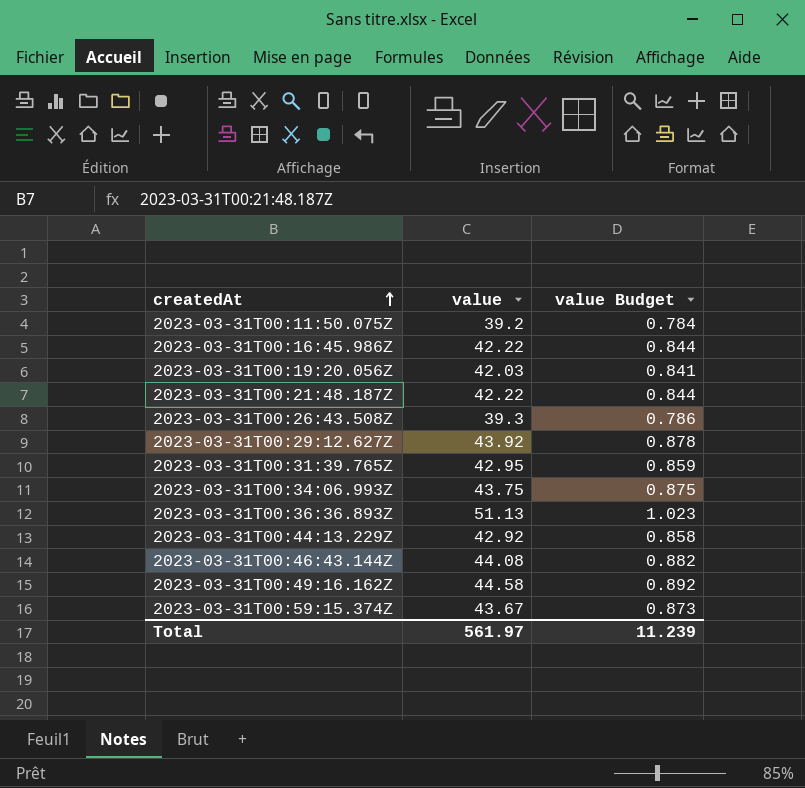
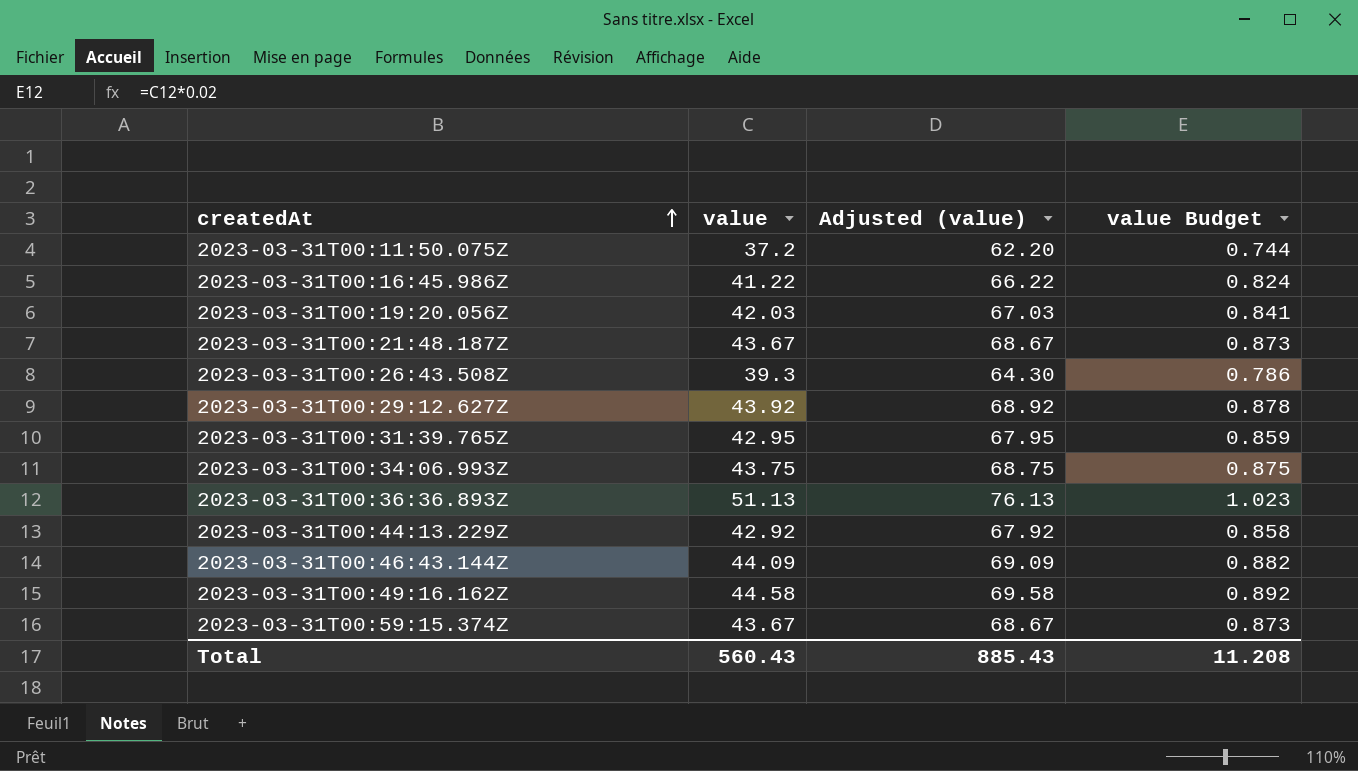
column Adjusted (value) | formula: none -> [value] + 25
2023-03-31T00:11:50.075Z | value: 39.2 -> 37.2
2023-03-31T00:11:50.075Z | value Budget: 0.784 -> 0.744
2023-03-31T00:16:45.986Z | value: 42.22 -> 41.22
2023-03-31T00:16:45.986Z | value Budget: 0.844 -> 0.824
2023-03-31T00:21:48.187Z | value: 42.22 -> 43.67
2023-03-31T00:21:48.187Z | value Budget: 0.844 -> 0.873
2023-03-31T00:46:43.144Z | value: 44.08 -> 44.09
Total | value: 561.97 -> 560.43
Total | value Budget: 11.239 -> 11.208

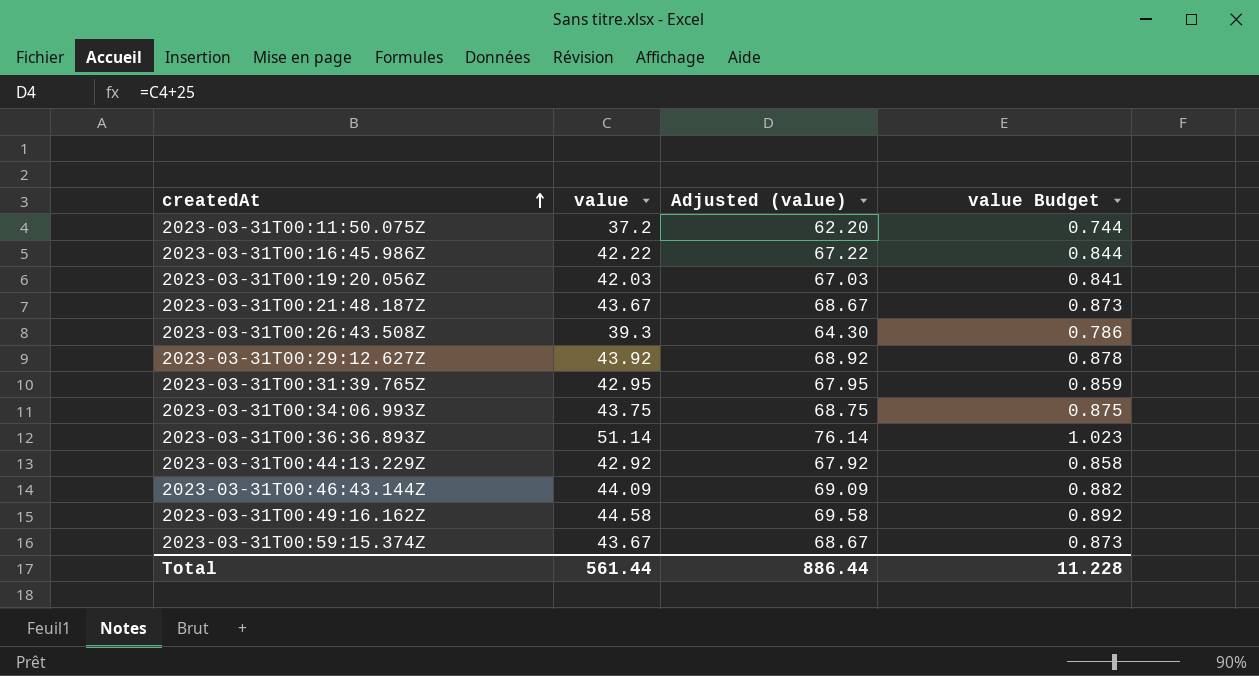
2023-03-31T00:16:45.986Z | value: 41.22 -> 42.22
2023-03-31T00:16:45.986Z | Adjusted (value): 66.22 -> 67.22
2023-03-31T00:16:45.986Z | value Budget: 0.824 -> 0.844
2023-03-31T00:36:36.893Z | value: 51.13 -> 51.14
2023-03-31T00:36:36.893Z | Adjusted (value): 76.13 -> 76.14
Total | value: 560.43 -> 561.44
Total | Adjusted (value): 885.43 -> 886.44
Total | value Budget: 11.208 -> 11.228

